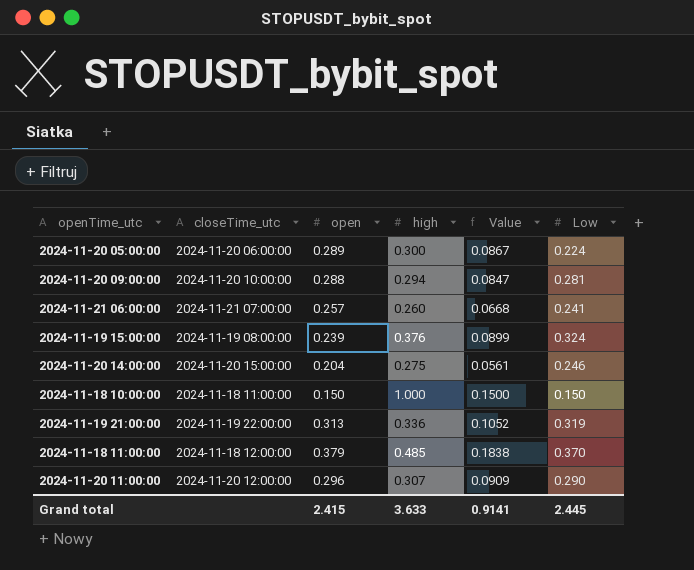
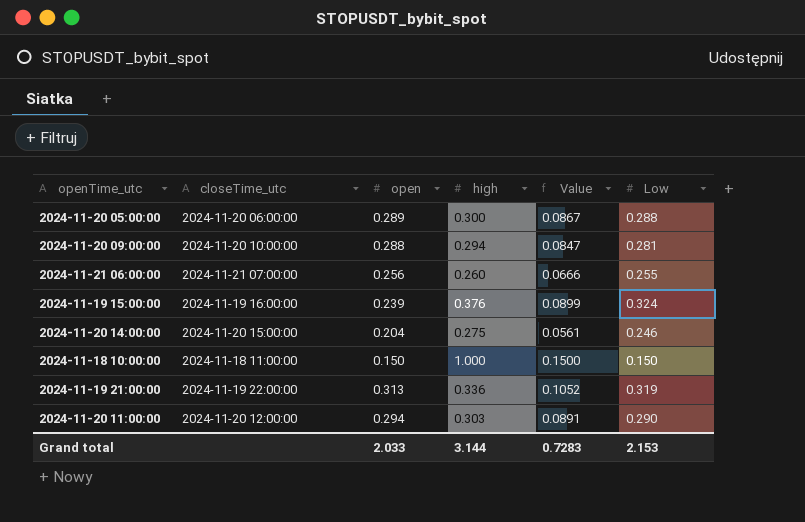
row 2024-11-18 11:00:00: 2024-11-18 12:00:00 | 0.379 | 0.485 | 0.1838 | 0.370 -> none
2024-11-20 05:00:00 | Low: 0.224 -> 0.288
2024-11-21 06:00:00 | open: 0.257 -> 0.256
2024-11-21 06:00:00 | Value: 0.0668 -> 0.0666
2024-11-21 06:00:00 | Low: 0.241 -> 0.255
2024-11-19 15:00:00 | closeTime_utc: 2024-11-19 08:00:00 -> 2024-11-19 16:00:00
2024-11-20 11:00:00 | open: 0.296 -> 0.294
2024-11-20 11:00:00 | high: 0.307 -> 0.303
2024-11-20 11:00:00 | Value: 0.0909 -> 0.0891
Grand total | open: 2.415 -> 2.033
Grand total | high: 3.633 -> 3.144
Grand total | Value: 0.9141 -> 0.7283
Grand total | Low: 2.445 -> 2.153

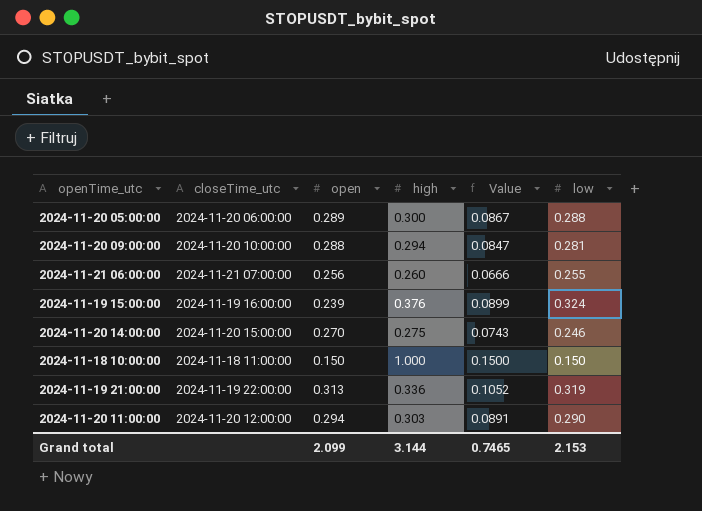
column name: Low -> low
2024-11-20 14:00:00 | open: 0.204 -> 0.270
2024-11-20 14:00:00 | Value: 0.0561 -> 0.0743
Grand total | open: 2.033 -> 2.099
Grand total | Value: 0.7283 -> 0.7465

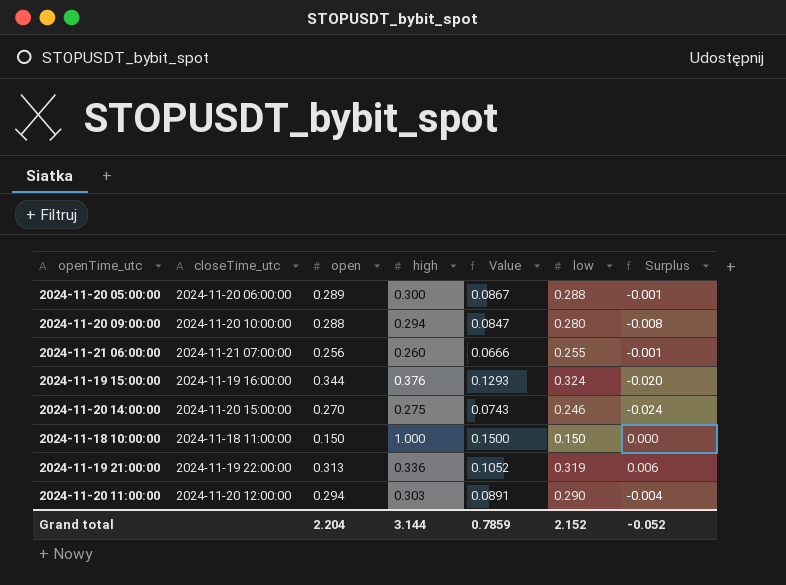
column Surplus | formula: none -> [low] - [open]
2024-11-20 09:00:00 | low: 0.281 -> 0.280
2024-11-19 15:00:00 | open: 0.239 -> 0.344
2024-11-19 15:00:00 | Value: 0.0899 -> 0.1293
Grand total | open: 2.099 -> 2.204
Grand total | Value: 0.7465 -> 0.7859
Grand total | low: 2.153 -> 2.152

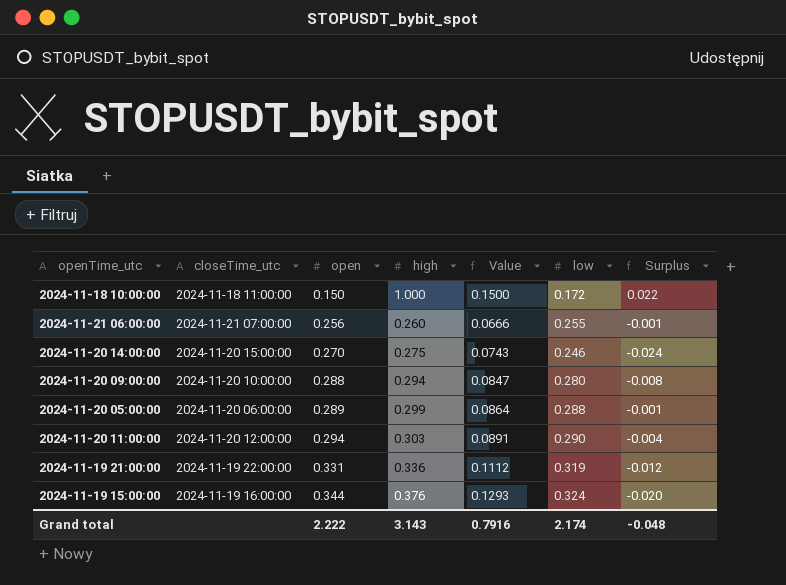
row order: none -> open ascending
2024-11-18 10:00:00 | low: 0.150 -> 0.172
2024-11-18 10:00:00 | Surplus: 0.000 -> 0.022
2024-11-20 05:00:00 | high: 0.300 -> 0.299
2024-11-20 05:00:00 | Value: 0.0867 -> 0.0864
2024-11-19 21:00:00 | open: 0.313 -> 0.331
2024-11-19 21:00:00 | Value: 0.1052 -> 0.1112
2024-11-19 21:00:00 | Surplus: 0.006 -> -0.012
Grand total | open: 2.204 -> 2.222
Grand total | high: 3.144 -> 3.143
Grand total | Value: 0.7859 -> 0.7916
Grand total | low: 2.152 -> 2.174
Grand total | Surplus: -0.052 -> -0.048

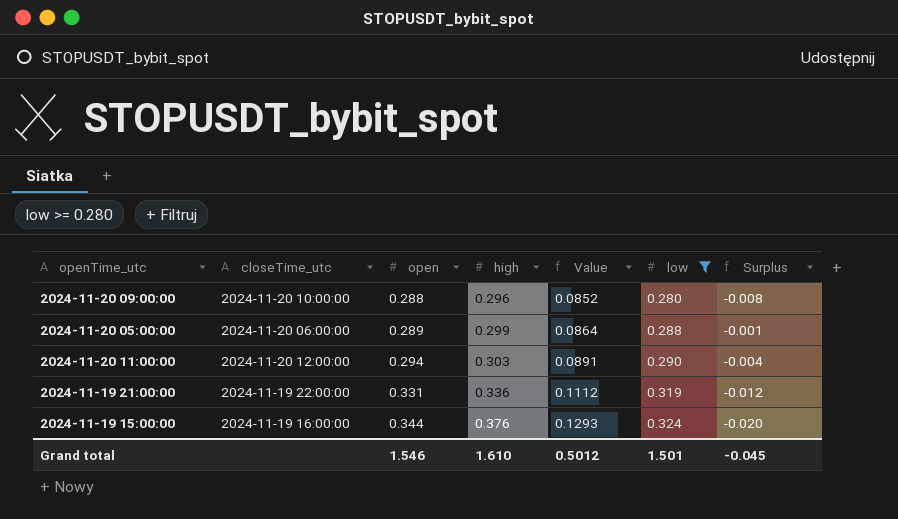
filter: none -> low >= 0.280
2024-11-20 09:00:00 | high: 0.294 -> 0.296
2024-11-20 09:00:00 | Value: 0.0847 -> 0.0852
Grand total | open: 2.222 -> 1.546
Grand total | high: 3.143 -> 1.610
Grand total | Value: 0.7916 -> 0.5012
Grand total | low: 2.174 -> 1.501
Grand total | Surplus: -0.048 -> -0.045

